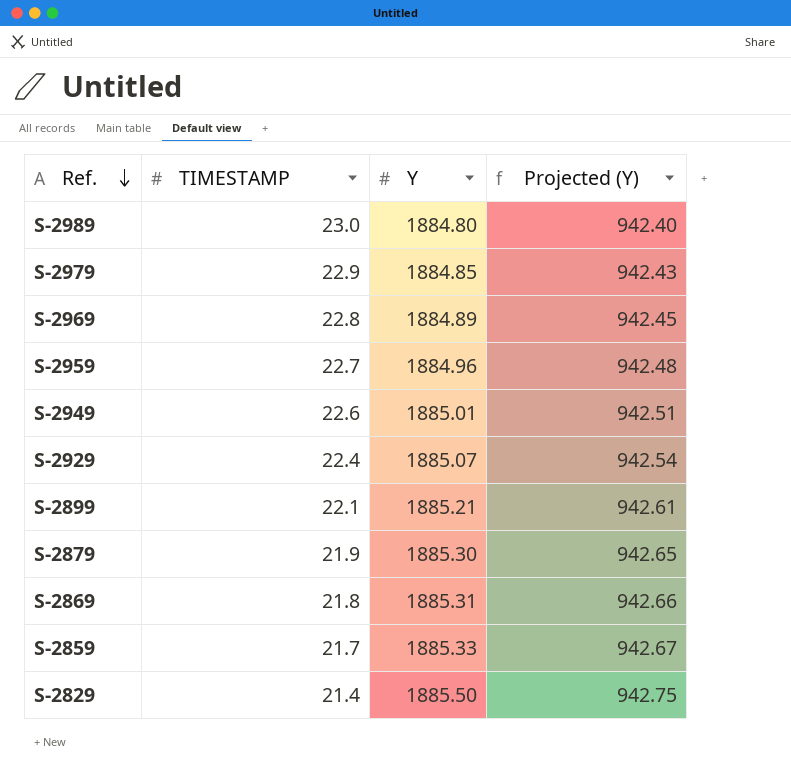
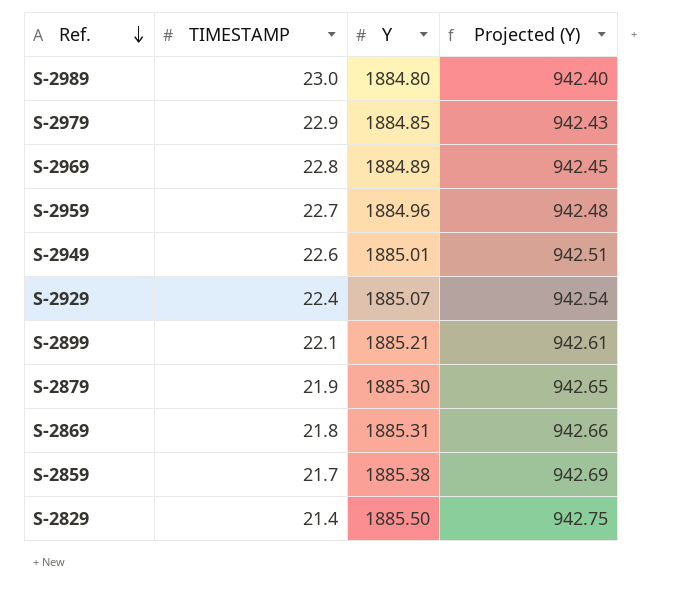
S-2859 | Y: 1885.33 -> 1885.38
S-2859 | Projected (Y): 942.67 -> 942.69

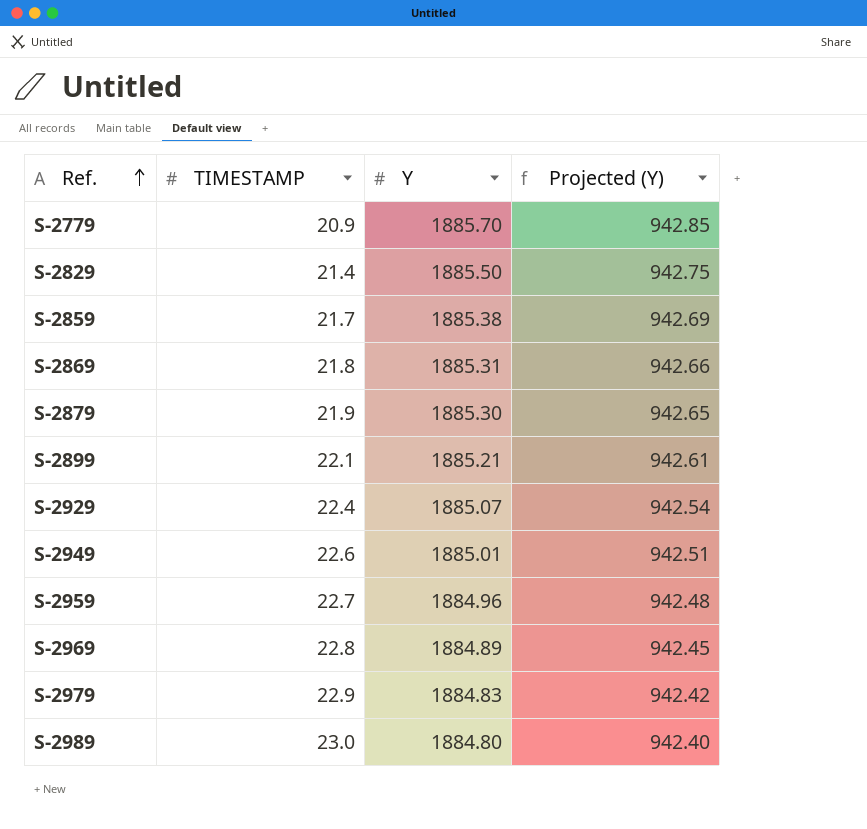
row order: Ref. descending -> Ref. ascending
row S-2779: none -> 20.9 | 1885.70 | 942.85
S-2979 | Y: 1884.85 -> 1884.83
S-2979 | Projected (Y): 942.43 -> 942.42

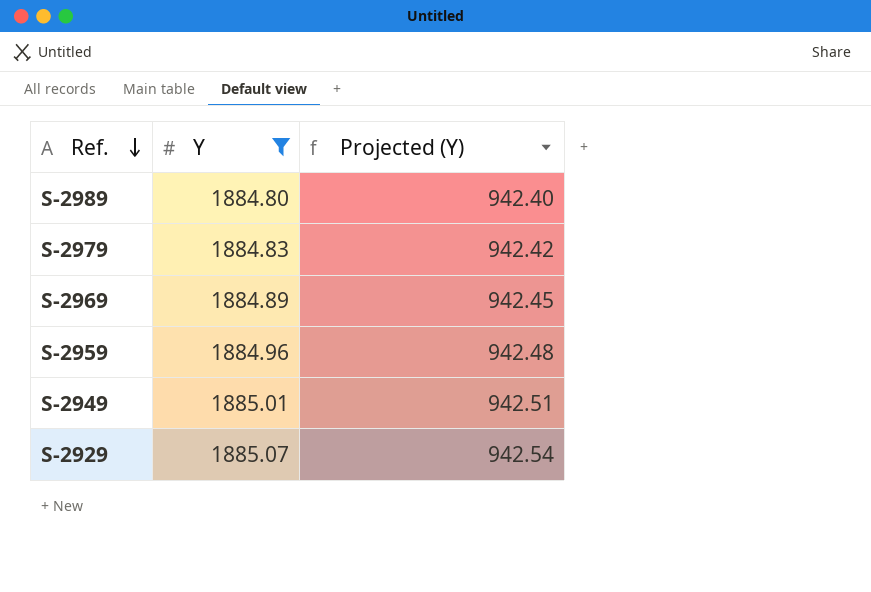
filter: none -> Y <= 1885.07
row order: Ref. ascending -> Ref. descending
column TIMESTAMP | position: 2 -> none

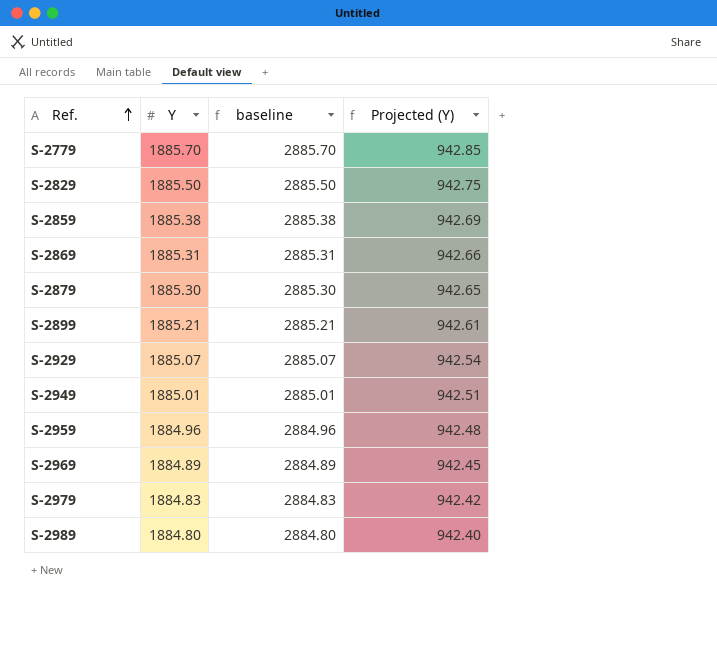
filter: Y <= 1885.07 -> none
row order: Ref. descending -> Ref. ascending
column baseline | formula: none -> [Y] + 1000

